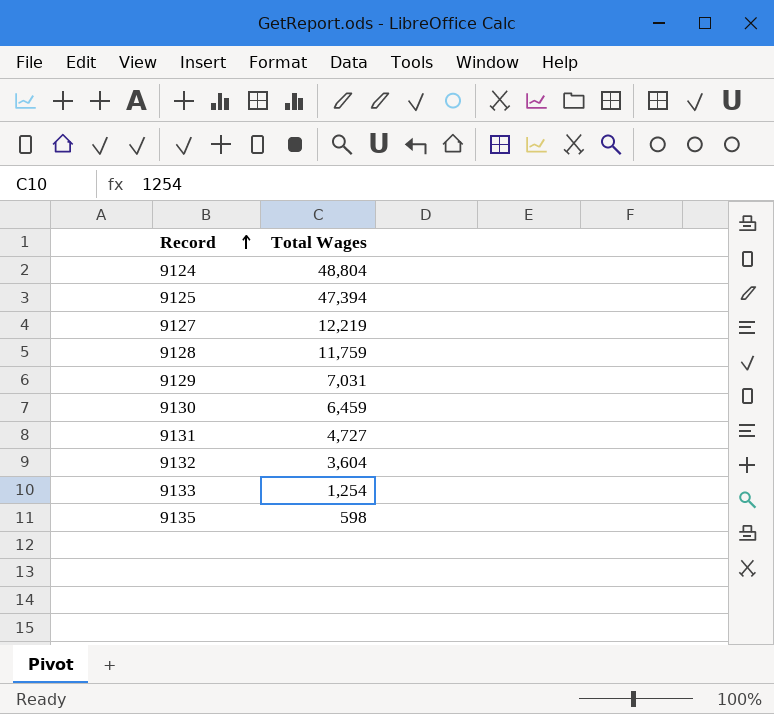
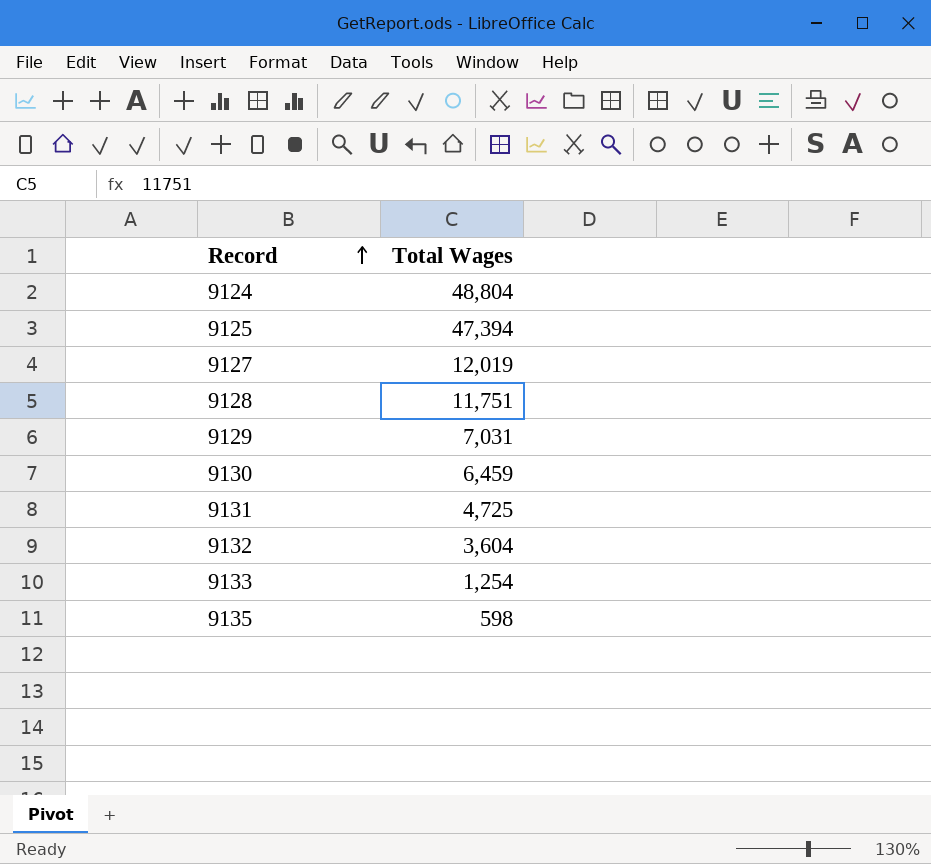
9127 | Total Wages: 12,219 -> 12,019
9128 | Total Wages: 11,759 -> 11,751
9131 | Total Wages: 4,727 -> 4,725

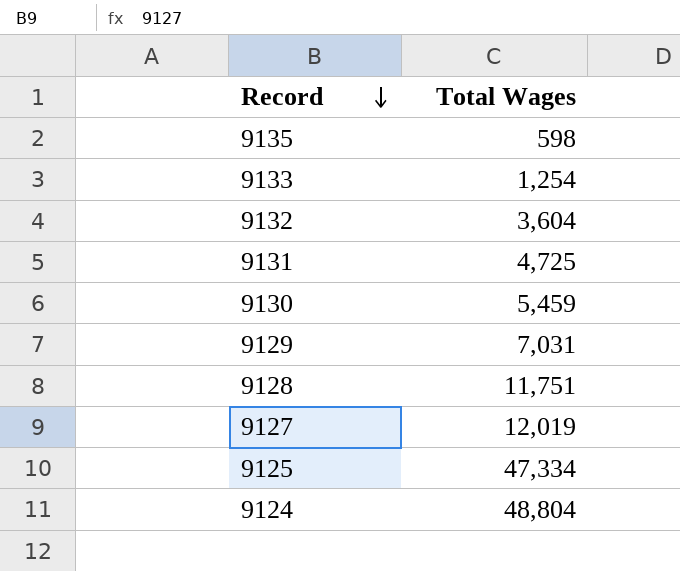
row order: Record ascending -> Record descending
9130 | Total Wages: 6,459 -> 5,459
9125 | Total Wages: 47,394 -> 47,334

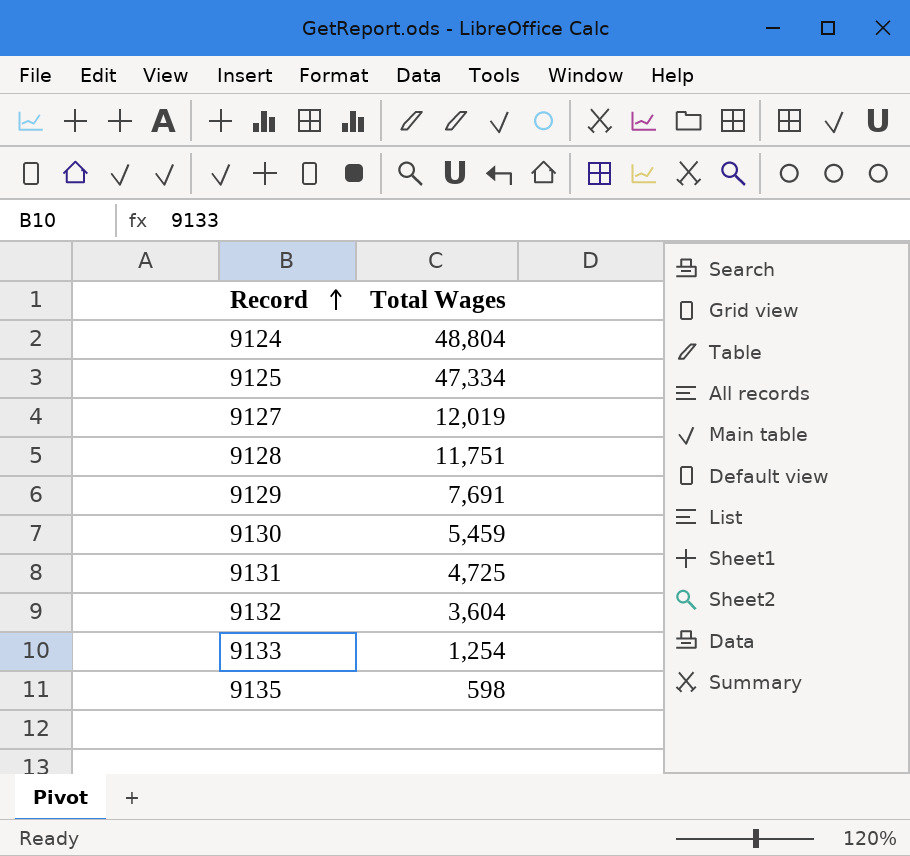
row order: Record descending -> Record ascending
9129 | Total Wages: 7,031 -> 7,691

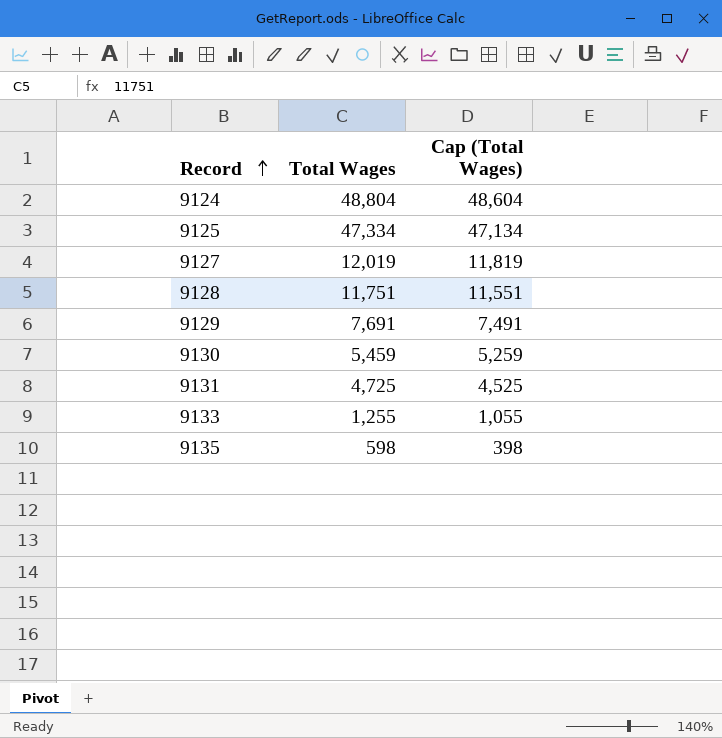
column Cap (Total Wages) | formula: none -> [Total Wages] - 200
row 9132: 3,604 -> none
9133 | Total Wages: 1,254 -> 1,255

